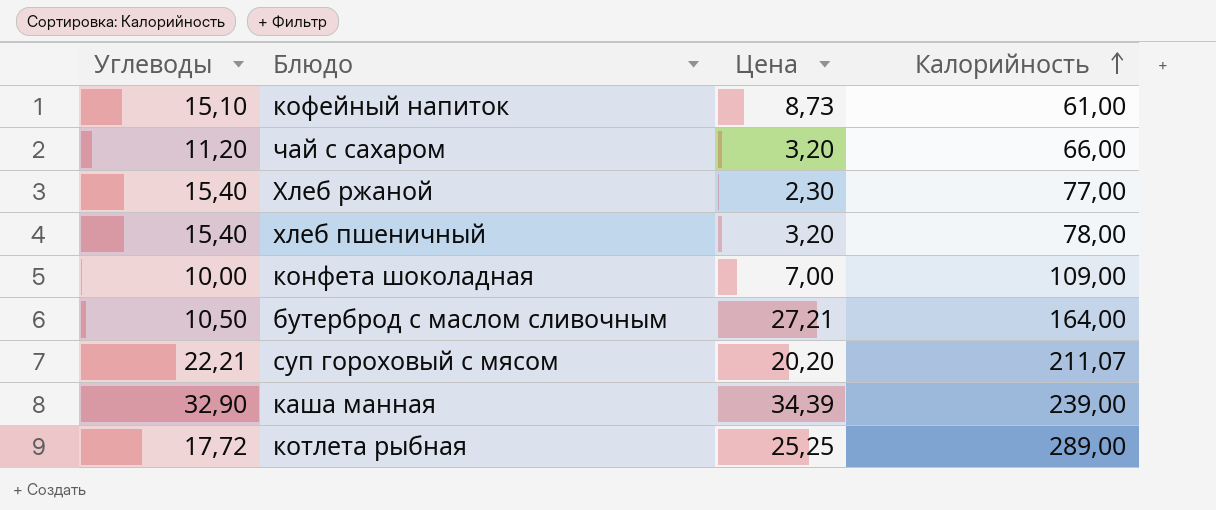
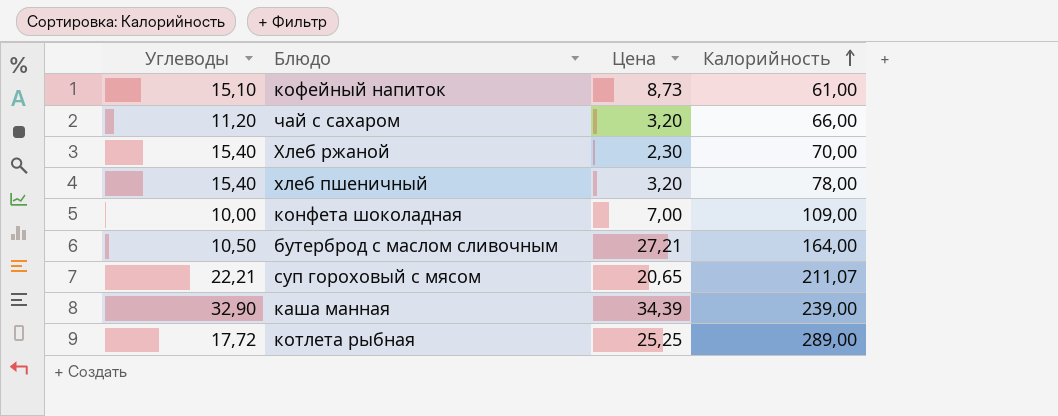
Хлеб ржаной | Калорийность: 77,00 -> 70,00
суп гороховый с мясом | Цена: 20,20 -> 20,65

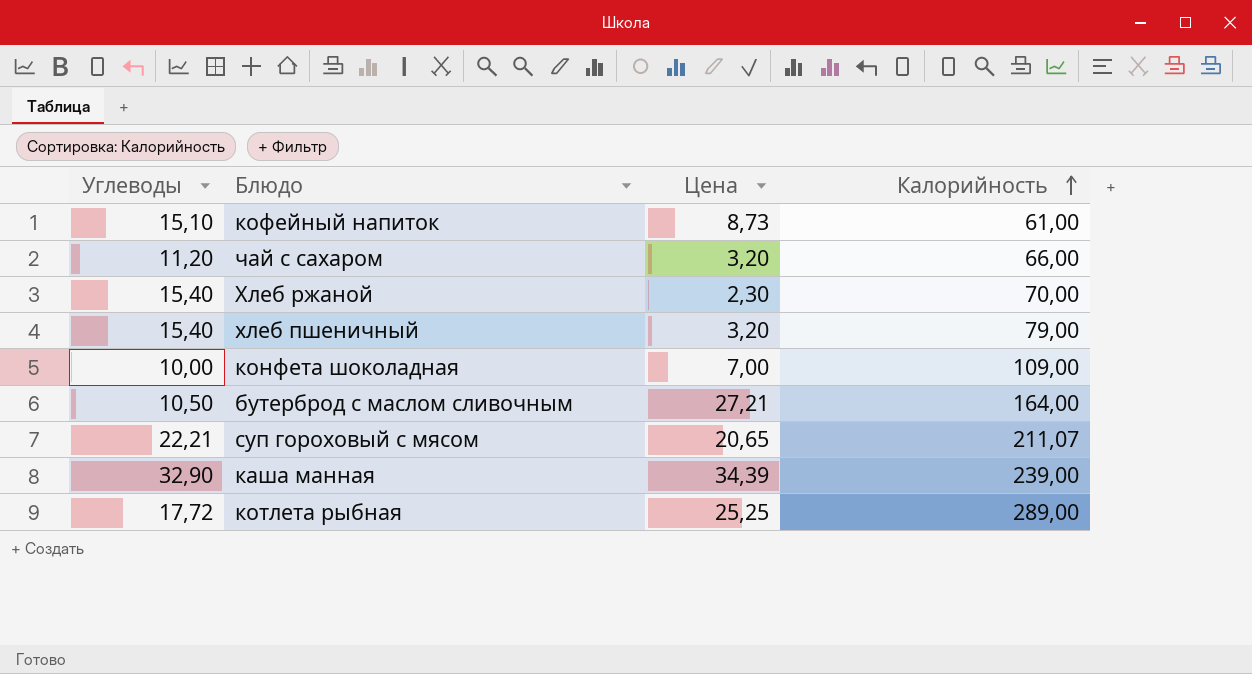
хлеб пшеничный | Калорийность: 78,00 -> 79,00

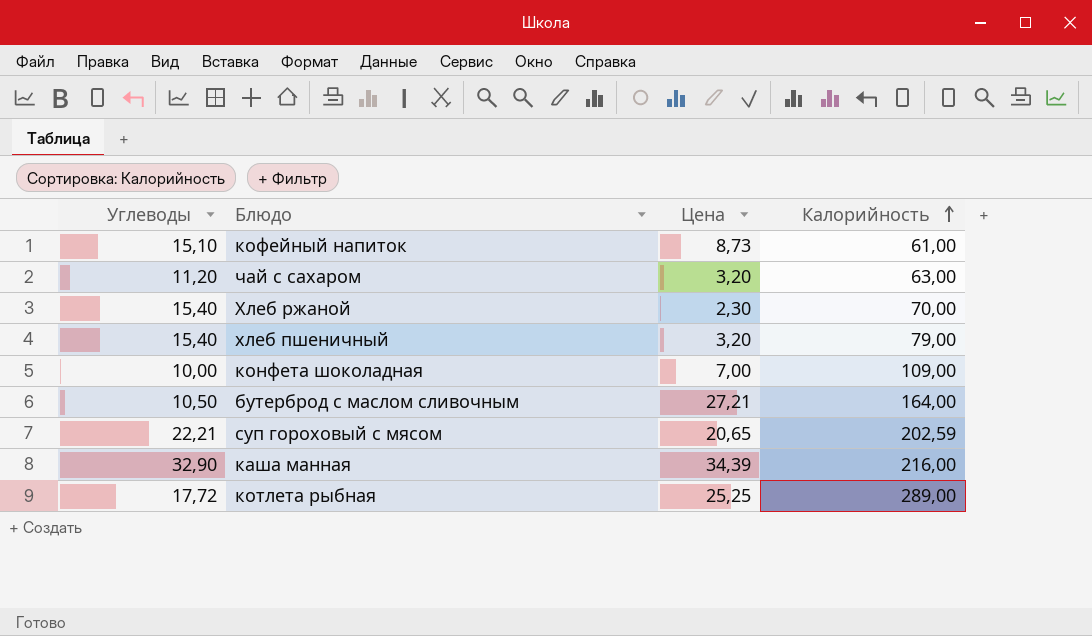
чай с сахаром | Калорийность: 66,00 -> 63,00
суп гороховый с мясом | Калорийность: 211,07 -> 202,59
каша манная | Калорийность: 239,00 -> 216,00

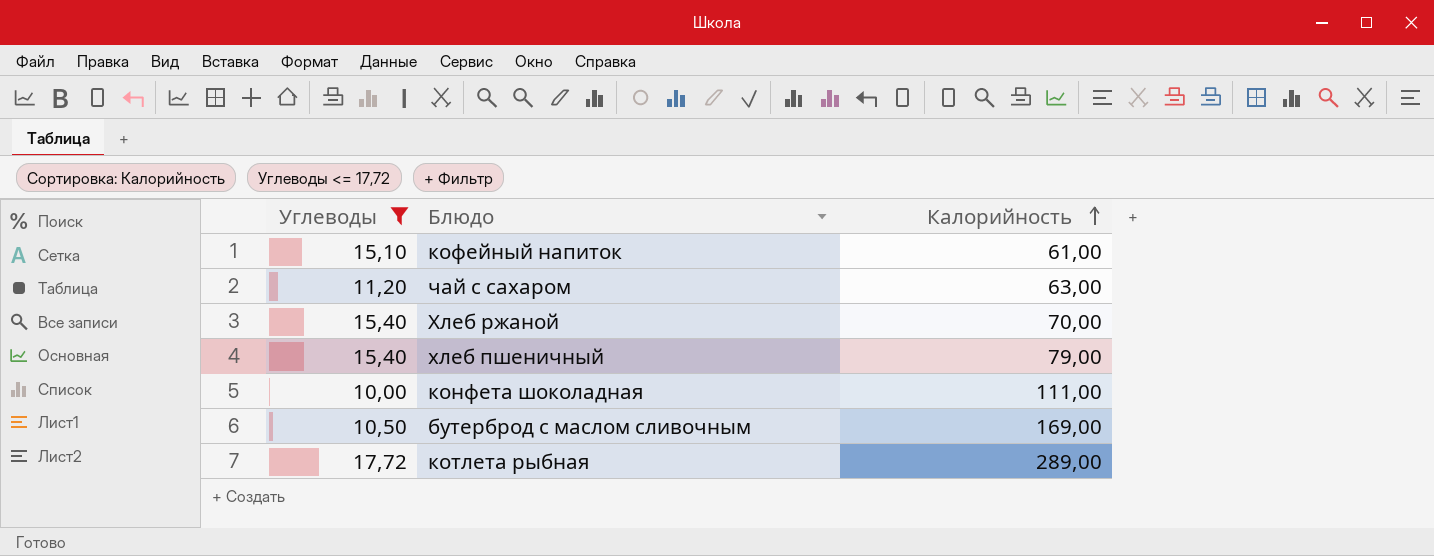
filter: none -> Углеводы <= 17,72
column Цена | position: 3 -> none
конфета шоколадная | Калорийность: 109,00 -> 111,00
бутерброд с маслом сливочным | Калорийность: 164,00 -> 169,00

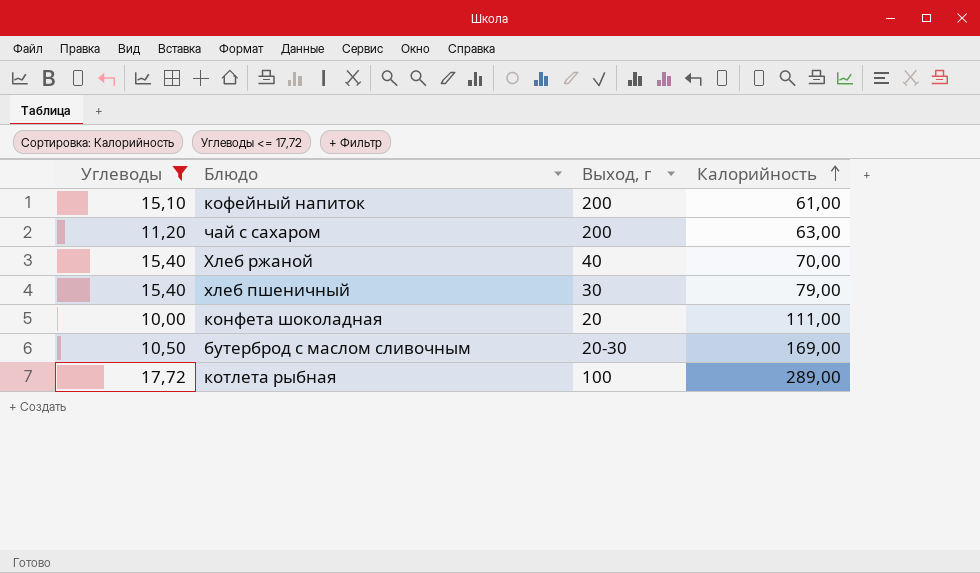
column Выход, г | position: none -> 3

